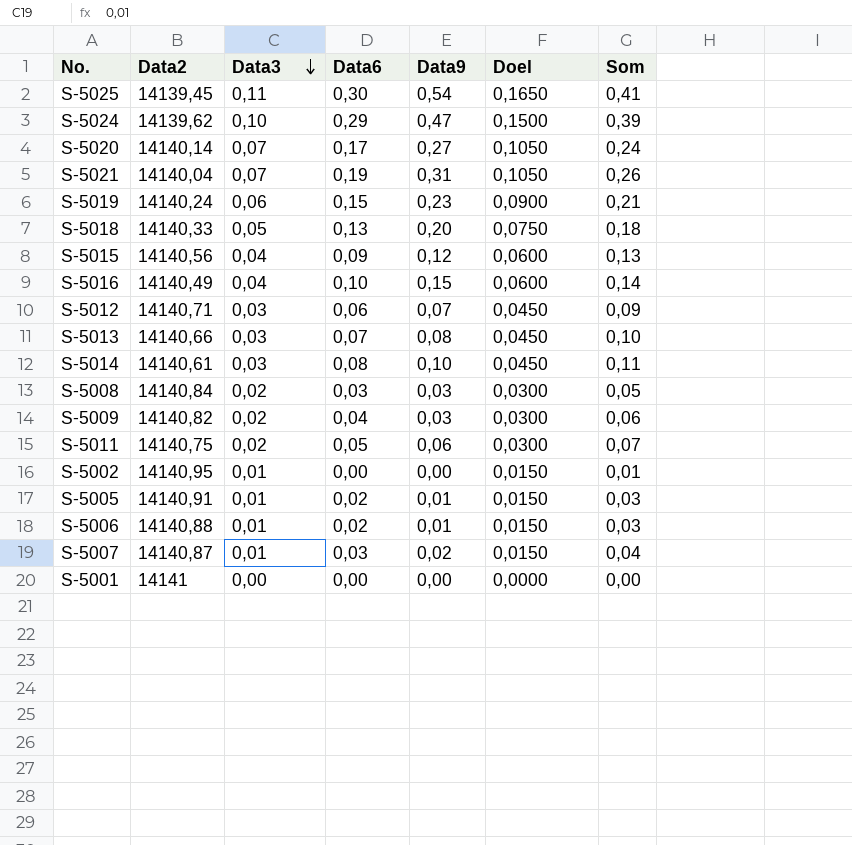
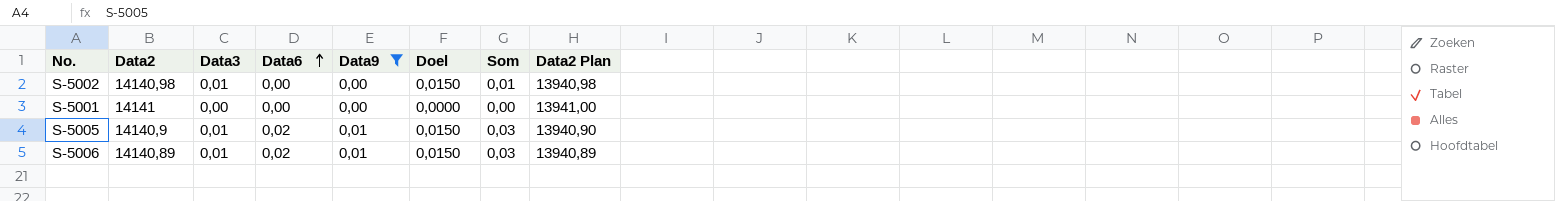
filter: none -> Data9 <= 0,01
row order: Data3 descending -> Data6 ascending
column Data2 Plan | formula: none -> [Data2] - 200
S-5002 | Data2: 14140,95 -> 14140,98
S-5005 | Data2: 14140,91 -> 14140,9
S-5006 | Data2: 14140,88 -> 14140,89

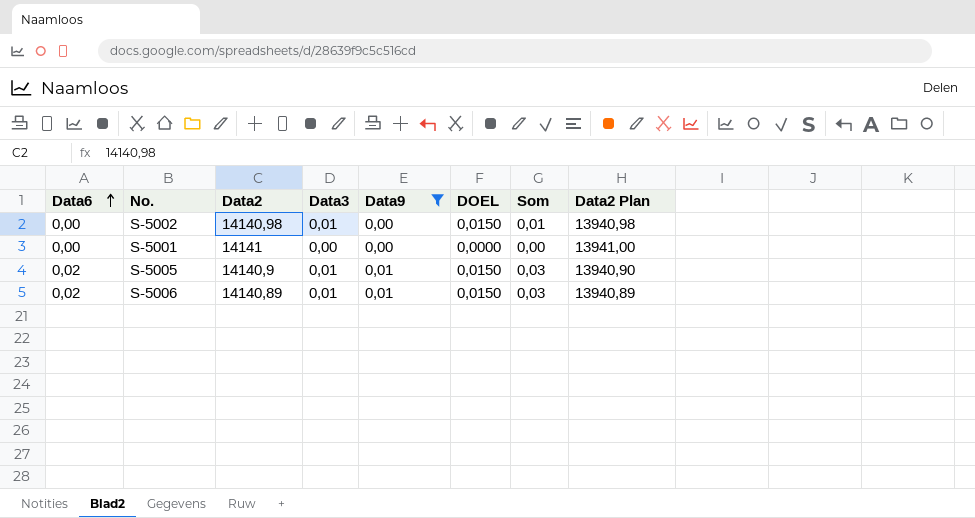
column Data6 | position: 4 -> 1
column name: Doel -> DOEL

